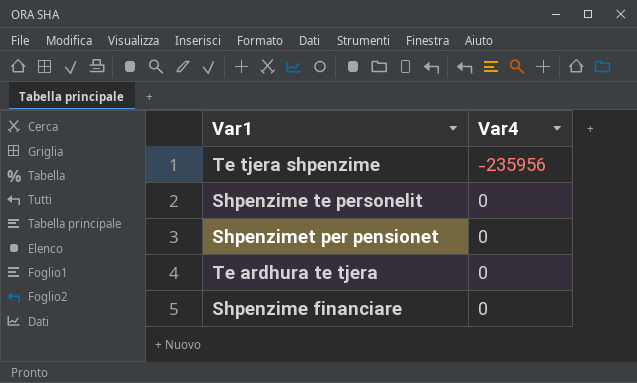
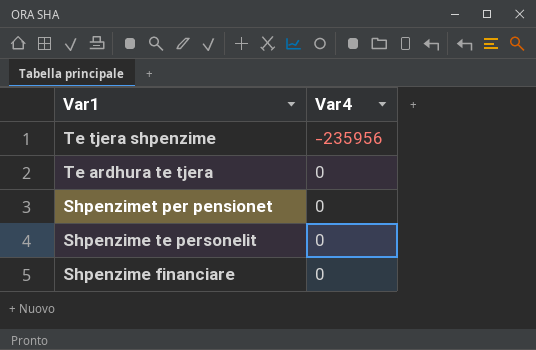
row order: Var4 ascending -> Var1 descending

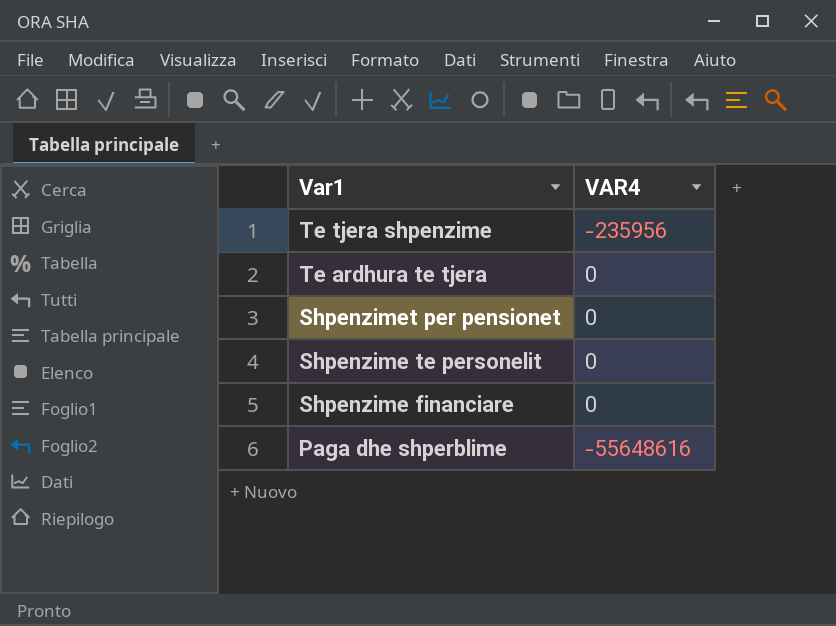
column name: Var4 -> VAR4
row Paga dhe shperblime: none -> -55648616

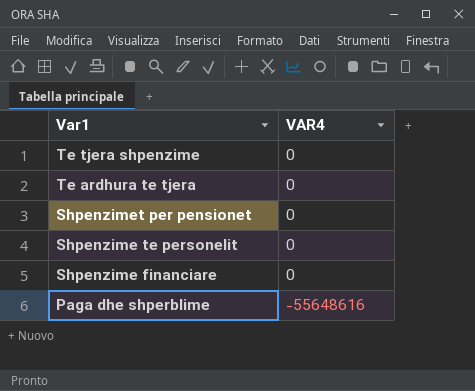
Te tjera shpenzime | VAR4: -235956 -> 0

